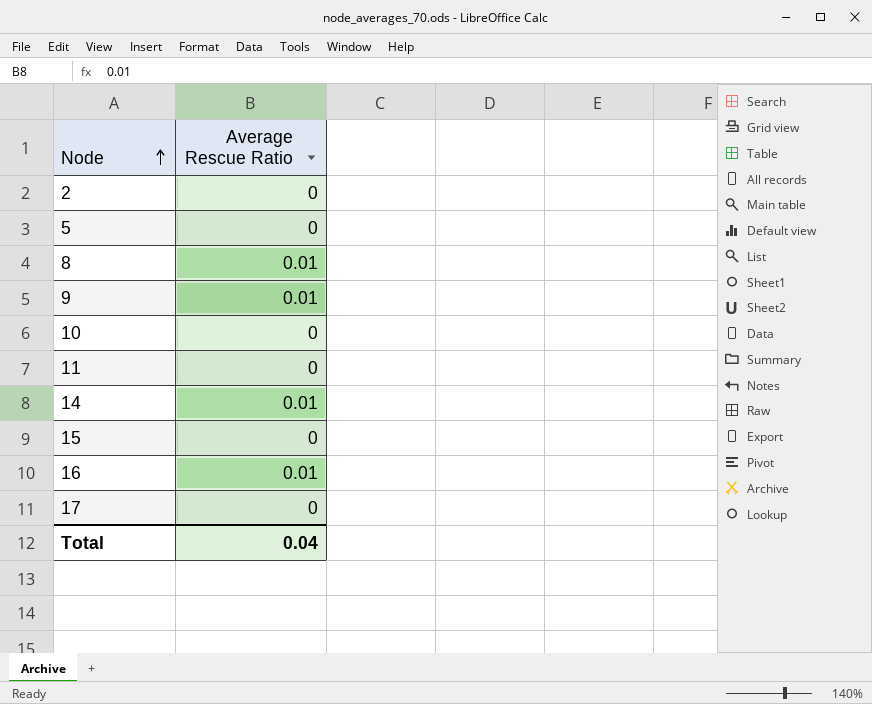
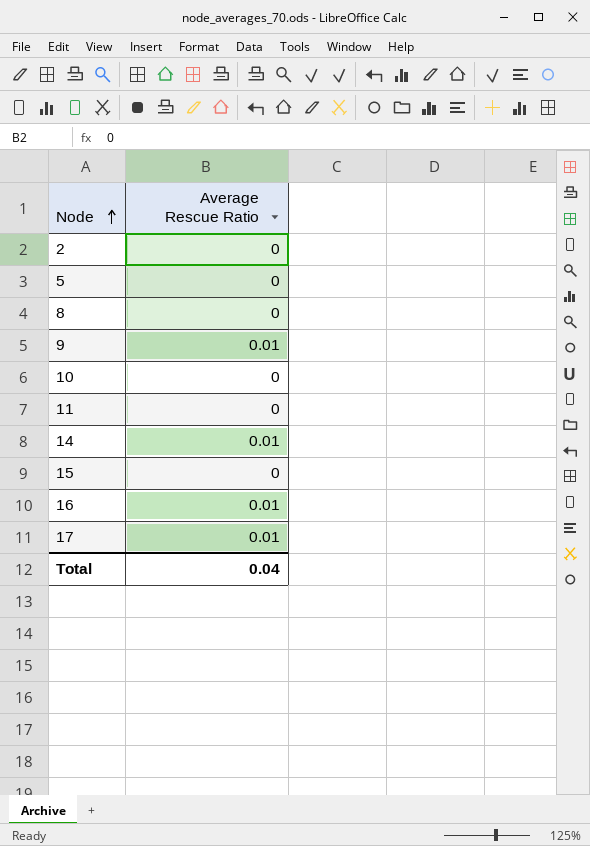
8 | Average Rescue Ratio: 0.01 -> 0
17 | Average Rescue Ratio: 0 -> 0.01

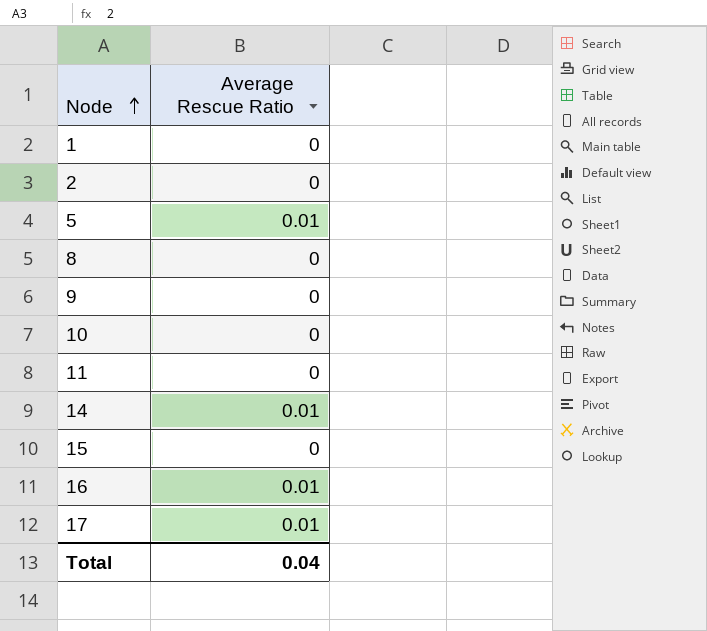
row 1: none -> 0
5 | Average Rescue Ratio: 0 -> 0.01
9 | Average Rescue Ratio: 0.01 -> 0

